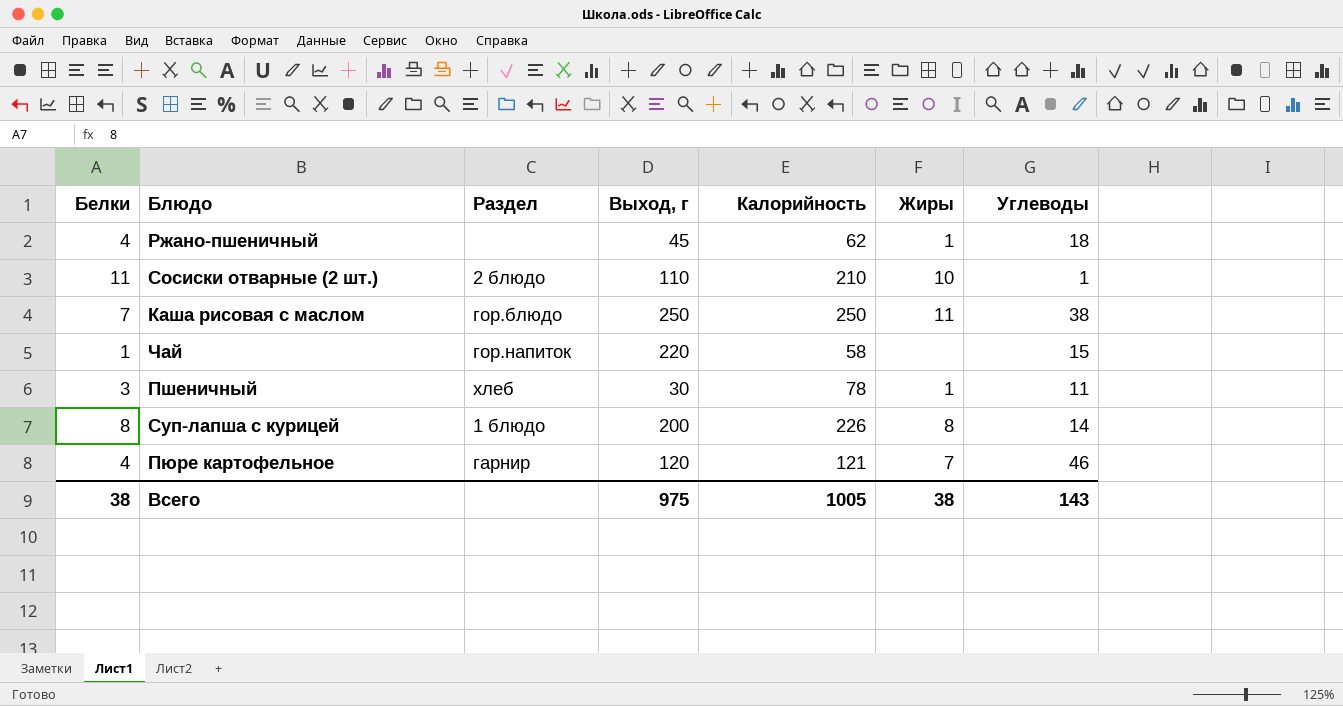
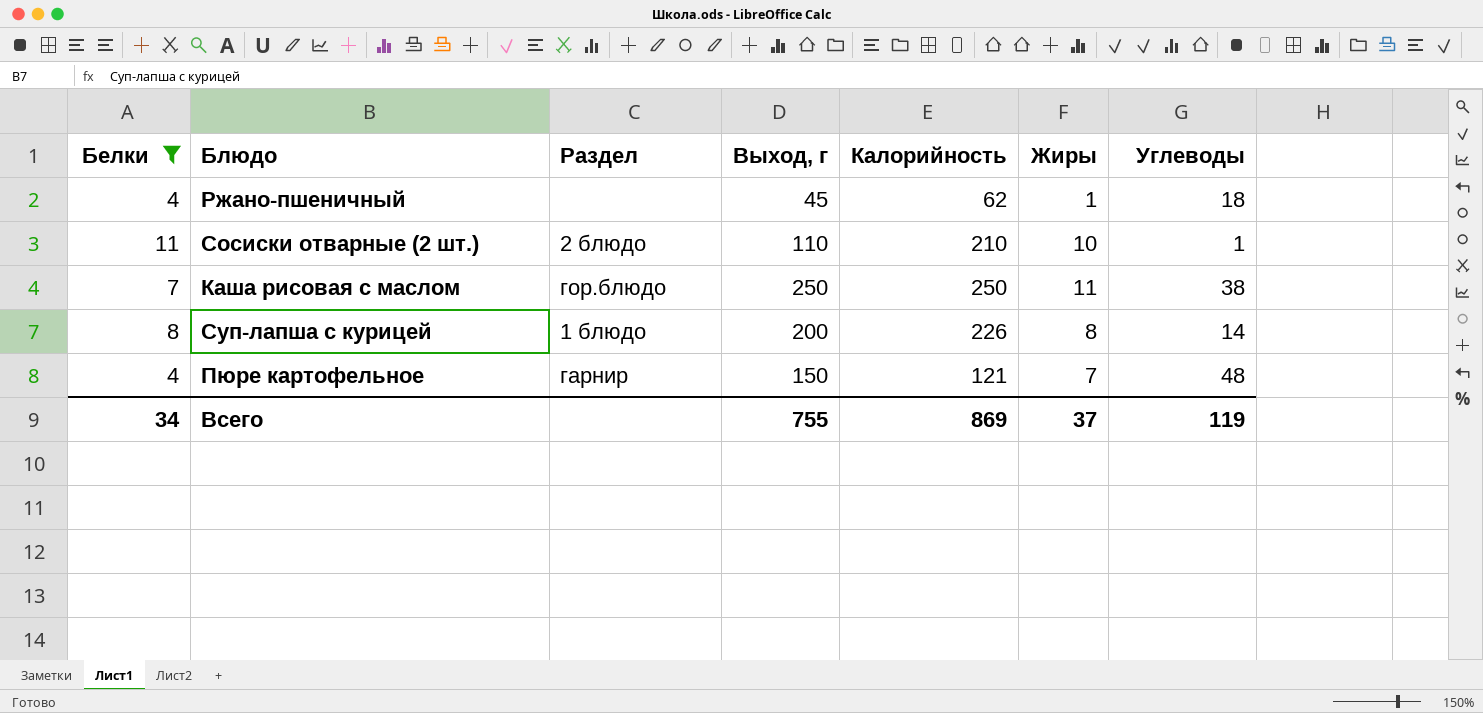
filter: none -> Белки >= 4
Пюре картофельное | Выход, г: 120 -> 150
Пюре картофельное | Углеводы: 46 -> 48
Всего | Белки: 38 -> 34
Всего | Выход, г: 975 -> 755
Всего | Калорийность: 1005 -> 869
Всего | Жиры: 38 -> 37
Всего | Углеводы: 143 -> 119

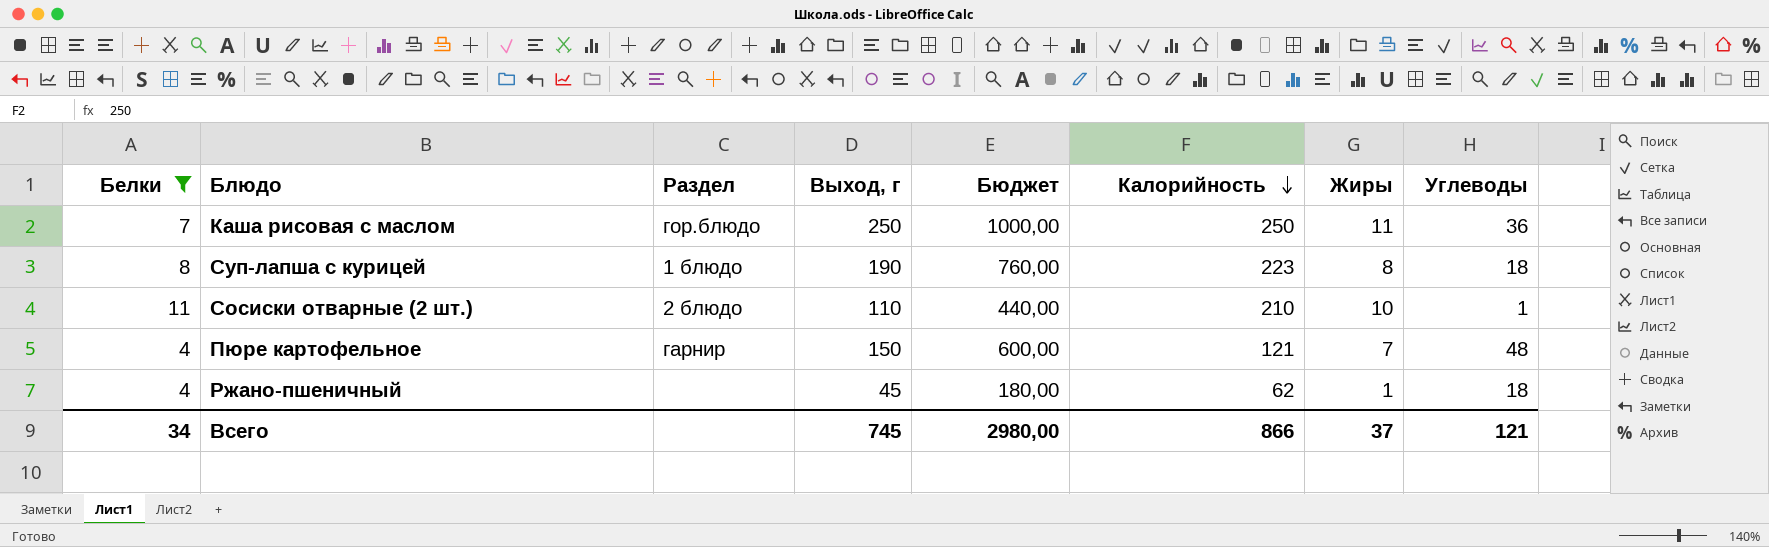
row order: none -> Калорийность descending
column Бюджет | formula: none -> [Выход, г] * 4
Каша рисовая с маслом | Углеводы: 38 -> 36
Суп-лапша с курицей | Выход, г: 200 -> 190
Суп-лапша с курицей | Калорийность: 226 -> 223
Суп-лапша с курицей | Углеводы: 14 -> 18
Всего | Выход, г: 755 -> 745
Всего | Калорийность: 869 -> 866
Всего | Углеводы: 119 -> 121

